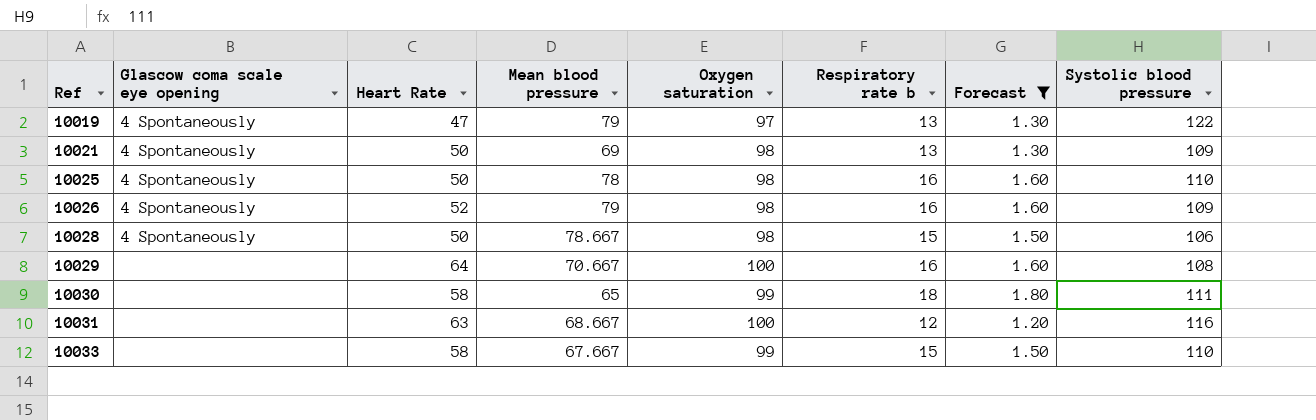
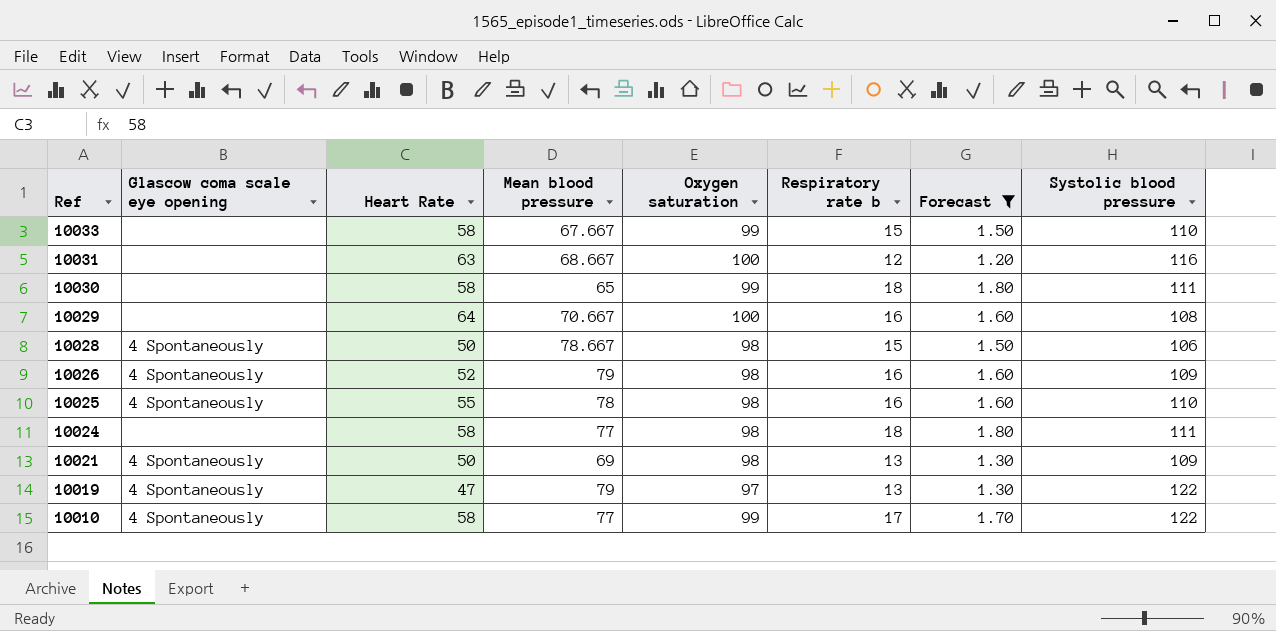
row order: Ref ascending -> Ref descending
10025 | Heart Rate: 50 -> 55
row 10024: none -> none | 58 | 77 | 98 | 18 | 1.80 | 111
row 10010: none -> 4 Spontaneously | 58 | 77 | 99 | 17 | 1.70 | 122

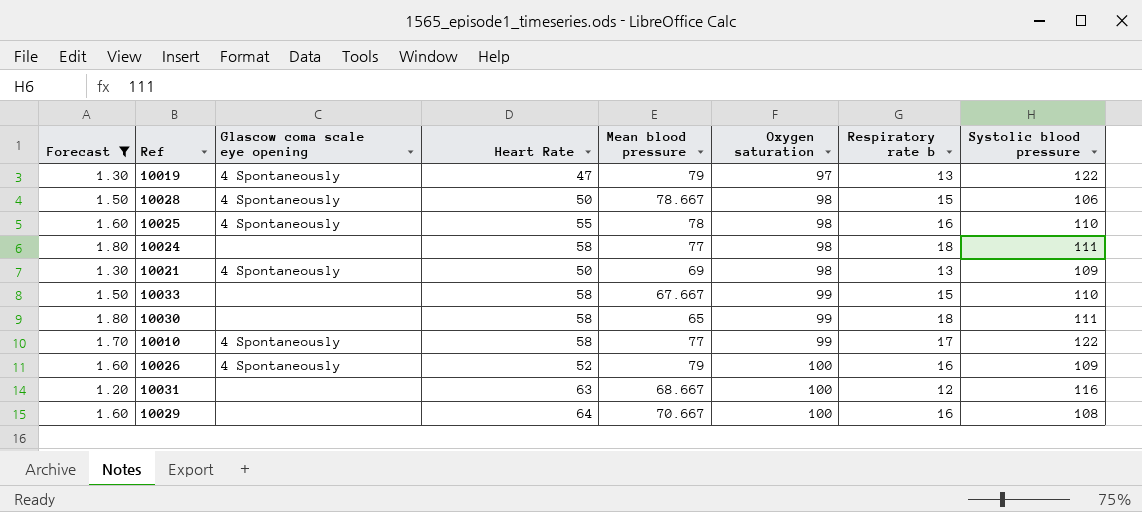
row order: Ref descending -> Oxygen saturation ascending
column Forecast | position: 7 -> 1
10026 | Oxygen saturation: 98 -> 100

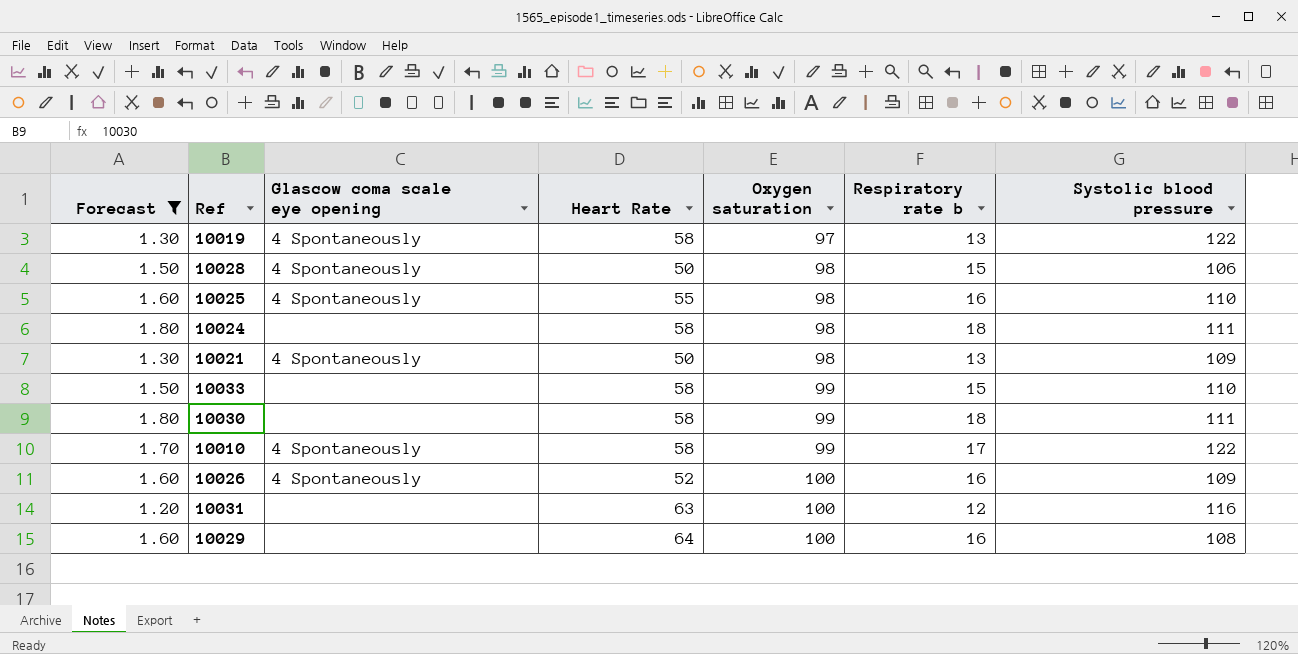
column Mean blood pressure | position: 5 -> none
10019 | Heart Rate: 47 -> 58

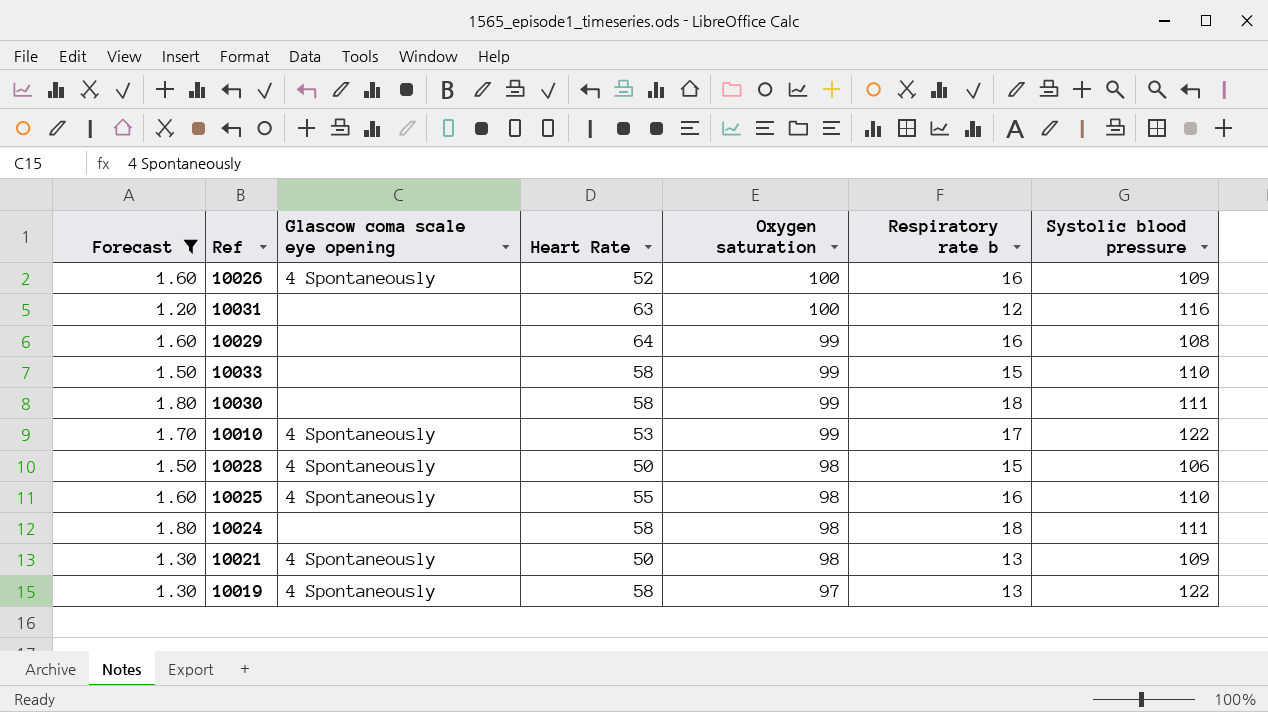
row order: Oxygen saturation ascending -> Oxygen saturation descending
10029 | Oxygen saturation: 100 -> 99
10010 | Heart Rate: 58 -> 53

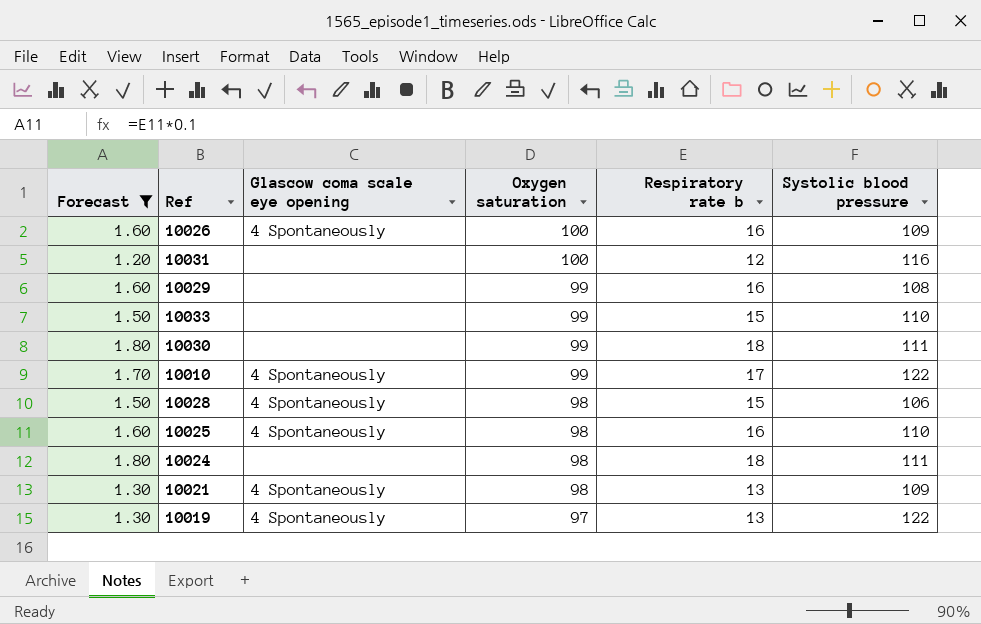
column Heart Rate | position: 4 -> none

